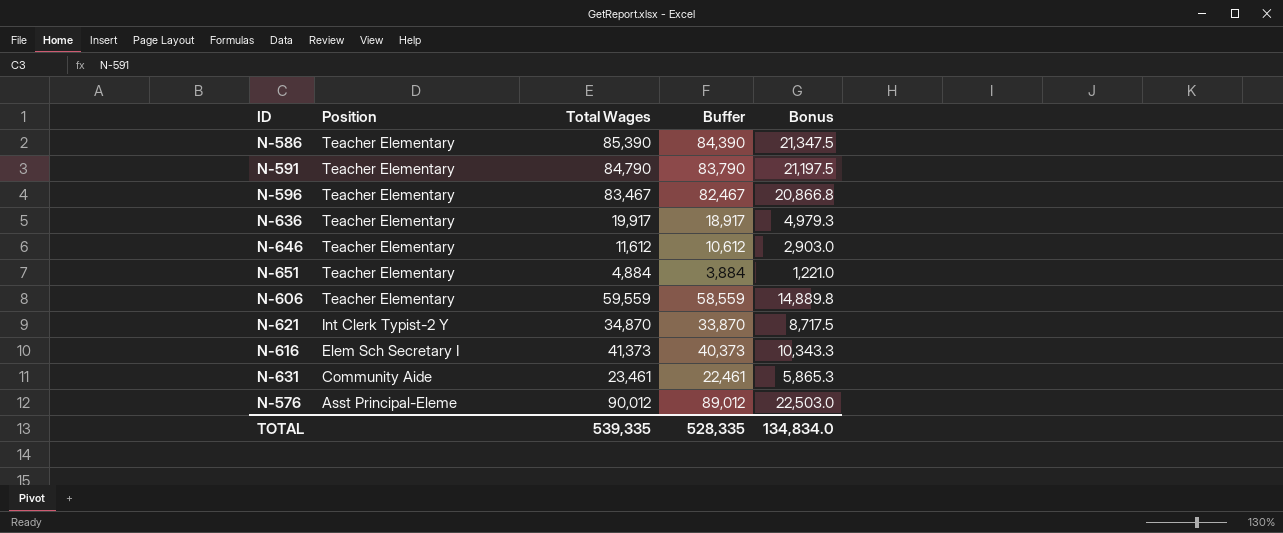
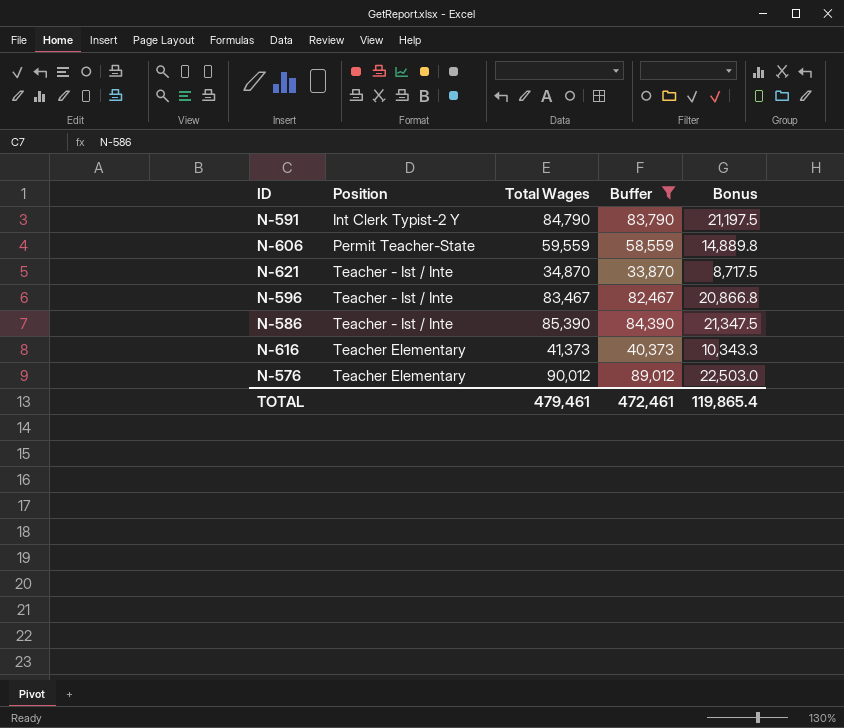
filter: none -> Buffer >= 33,870
row order: Position descending -> Position ascending
N-591 | Position: Teacher Elementary -> Int Clerk Typist-2 Y
N-606 | Position: Teacher Elementary -> Permit Teacher-State
N-621 | Position: Int Clerk Typist-2 Y -> Teacher - Ist / Inte
N-596 | Position: Teacher Elementary -> Teacher - Ist / Inte
N-586 | Position: Teacher Elementary -> Teacher - Ist / Inte
N-616 | Position: Elem Sch Secretary I -> Teacher Elementary
N-576 | Position: Asst Principal-Eleme -> Teacher Elementary
TOTAL | Total Wages: 539,335 -> 479,461
TOTAL | Buffer: 528,335 -> 472,461
TOTAL | Bonus: 134,834.0 -> 119,865.4

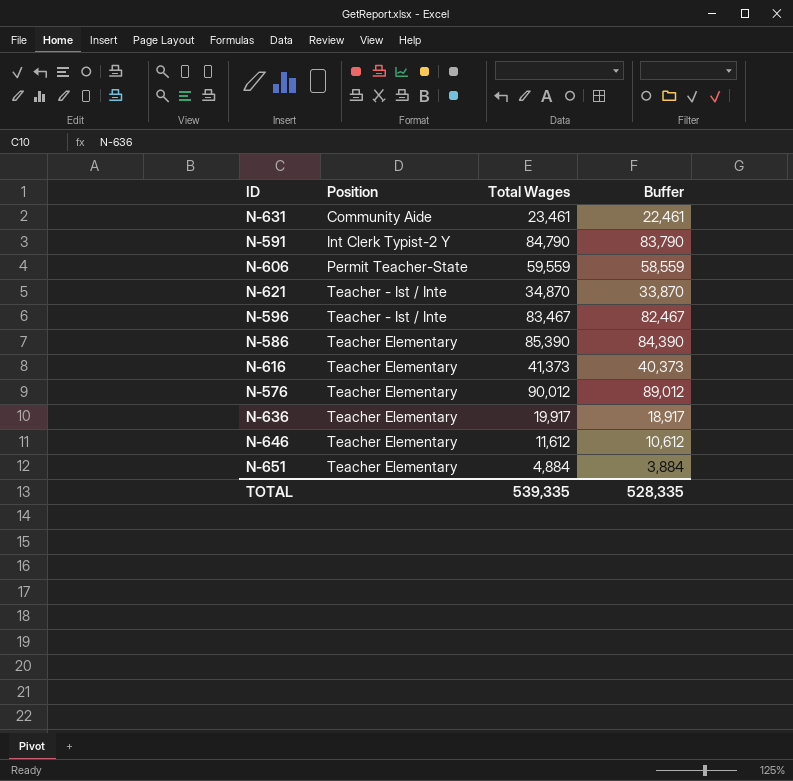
filter: Buffer >= 33,870 -> none
column Bonus | formula: [Total Wages] * 0.25 -> none
N-586 | Position: Teacher - Ist / Inte -> Teacher Elementary
TOTAL | Total Wages: 479,461 -> 539,335
TOTAL | Buffer: 472,461 -> 528,335

